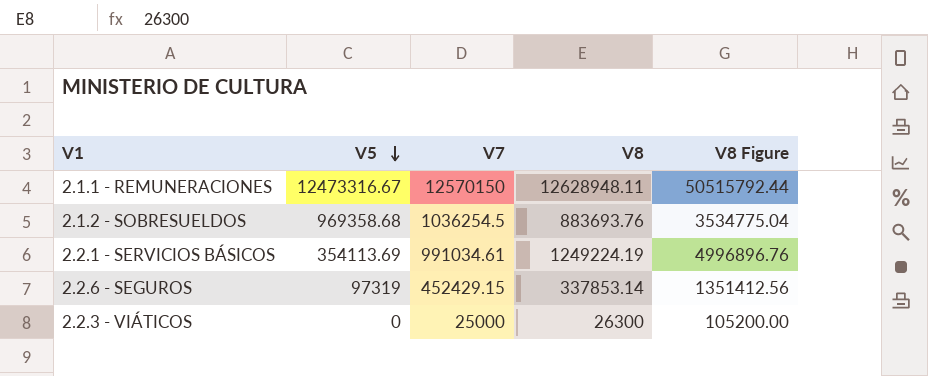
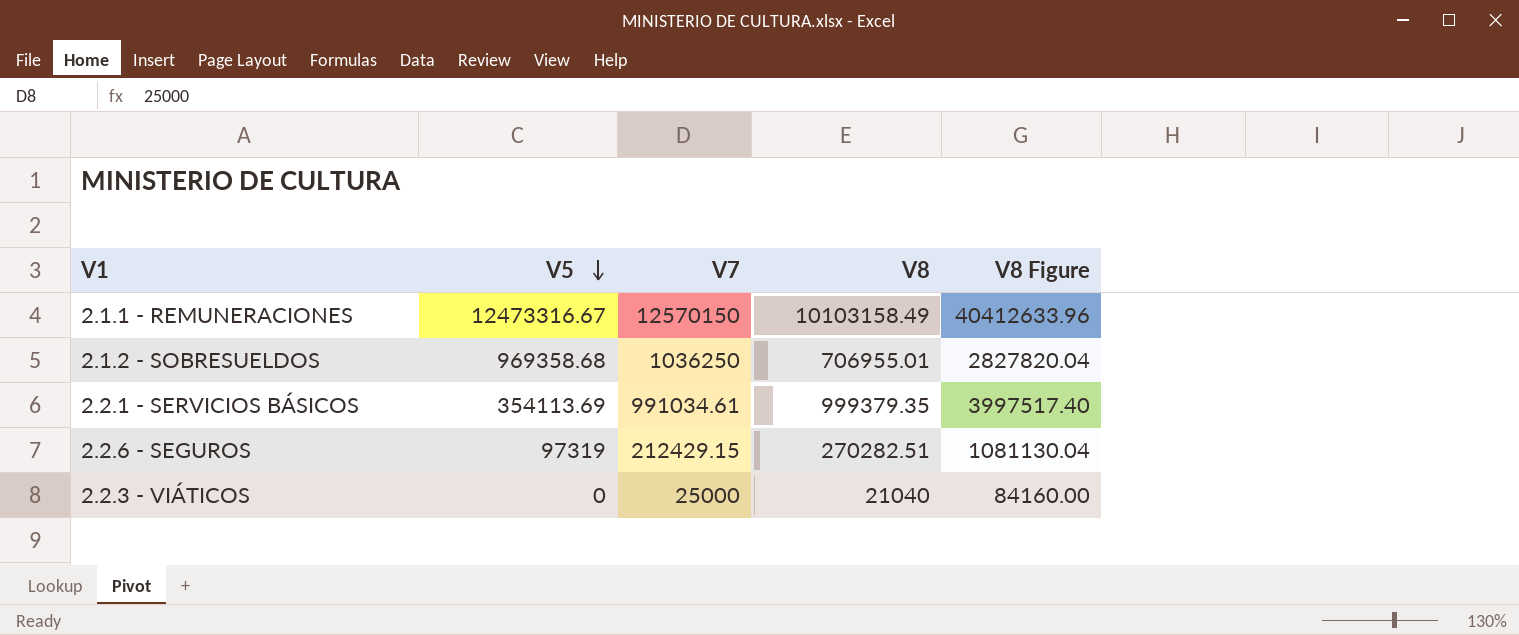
2.1.1 - REMUNERACIONES | V8: 12628948.11 -> 10103158.49
2.1.1 - REMUNERACIONES | V8 Figure: 50515792.44 -> 40412633.96
2.1.2 - SOBRESUELDOS | V7: 1036254.5 -> 1036250
2.1.2 - SOBRESUELDOS | V8: 883693.76 -> 706955.01
2.1.2 - SOBRESUELDOS | V8 Figure: 3534775.04 -> 2827820.04
2.2.1 - SERVICIOS BÁSICOS | V8: 1249224.19 -> 999379.35
2.2.1 - SERVICIOS BÁSICOS | V8 Figure: 4996896.76 -> 3997517.40
2.2.6 - SEGUROS | V7: 452429.15 -> 212429.15
2.2.6 - SEGUROS | V8: 337853.14 -> 270282.51
2.2.6 - SEGUROS | V8 Figure: 1351412.56 -> 1081130.04
2.2.3 - VIÁTICOS | V8: 26300 -> 21040
2.2.3 - VIÁTICOS | V8 Figure: 105200.00 -> 84160.00

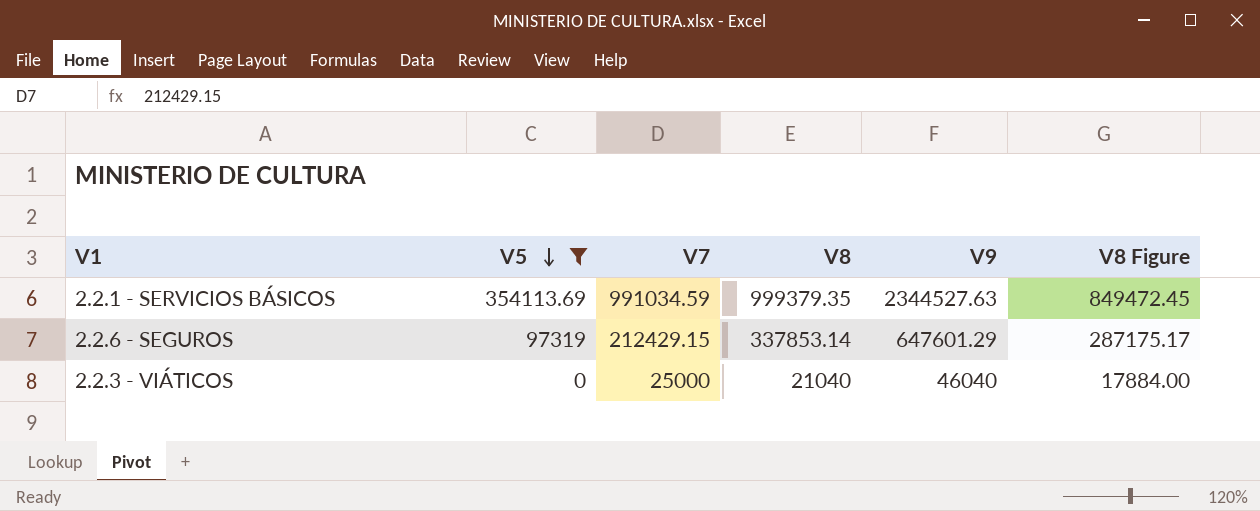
filter: none -> V5 <= 354113.69
column V9 | formula: none -> [V5] + [V7] + [V8]
column V8 Figure | formula: [V8] * 4 -> [V8] * 0.85
2.2.1 - SERVICIOS BÁSICOS | V7: 991034.61 -> 991034.59
2.2.6 - SEGUROS | V8: 270282.51 -> 337853.14

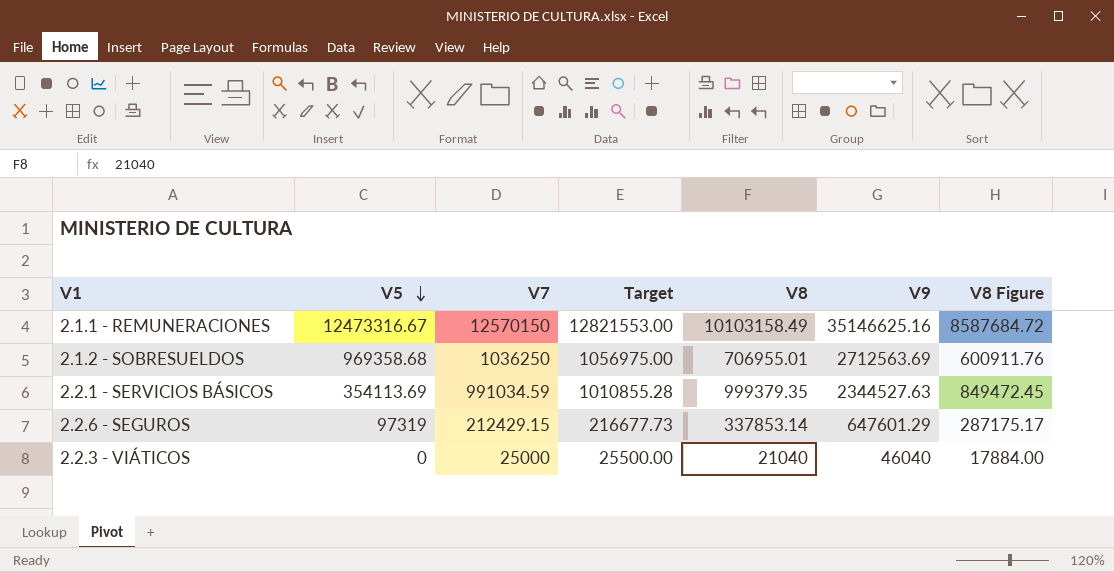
filter: V5 <= 354113.69 -> none
column Target | formula: none -> [V7] * 1.02

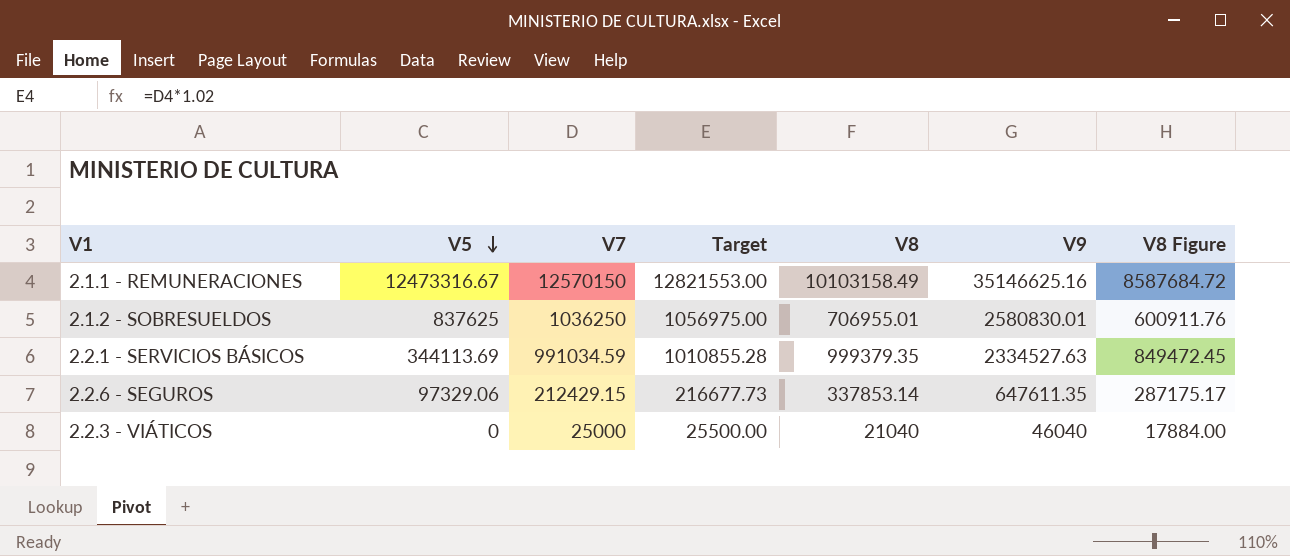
2.1.2 - SOBRESUELDOS | V5: 969358.68 -> 837625
2.1.2 - SOBRESUELDOS | V9: 2712563.69 -> 2580830.01
2.2.1 - SERVICIOS BÁSICOS | V5: 354113.69 -> 344113.69
2.2.1 - SERVICIOS BÁSICOS | V9: 2344527.63 -> 2334527.63
2.2.6 - SEGUROS | V5: 97319 -> 97329.06
2.2.6 - SEGUROS | V9: 647601.29 -> 647611.35

